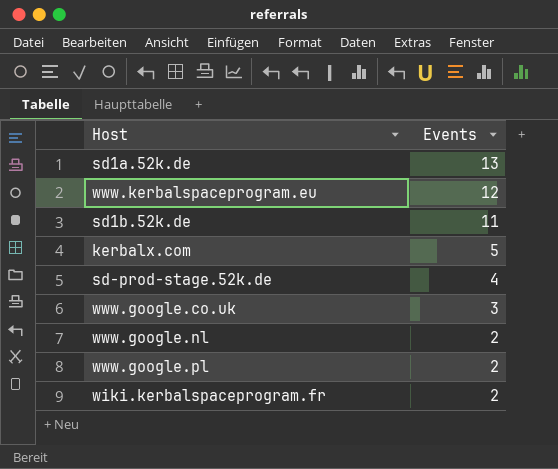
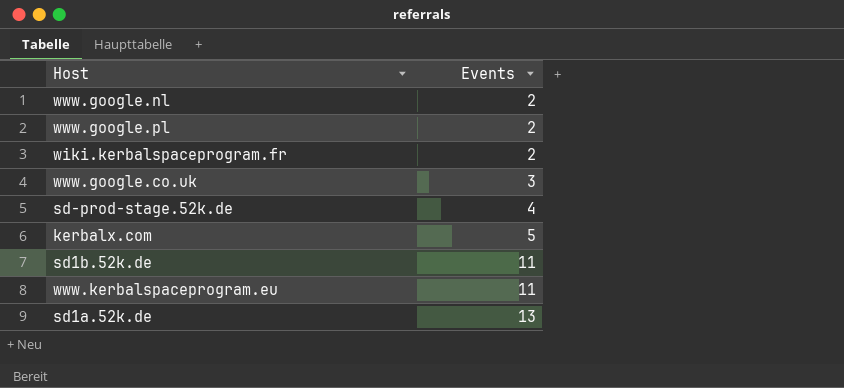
row order: Events descending -> Events ascending
www.kerbalspaceprogram.eu | Events: 12 -> 11

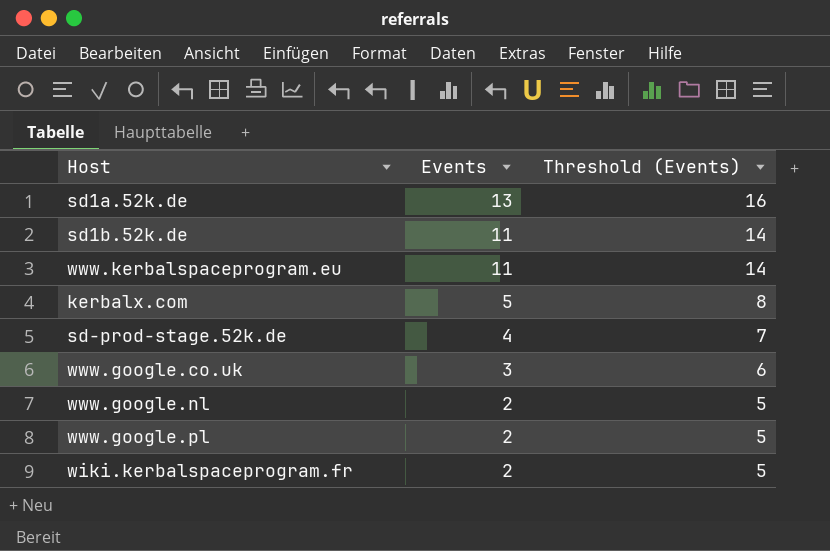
row order: Events ascending -> Events descending
column Threshold (Events) | formula: none -> [Events] + 3

